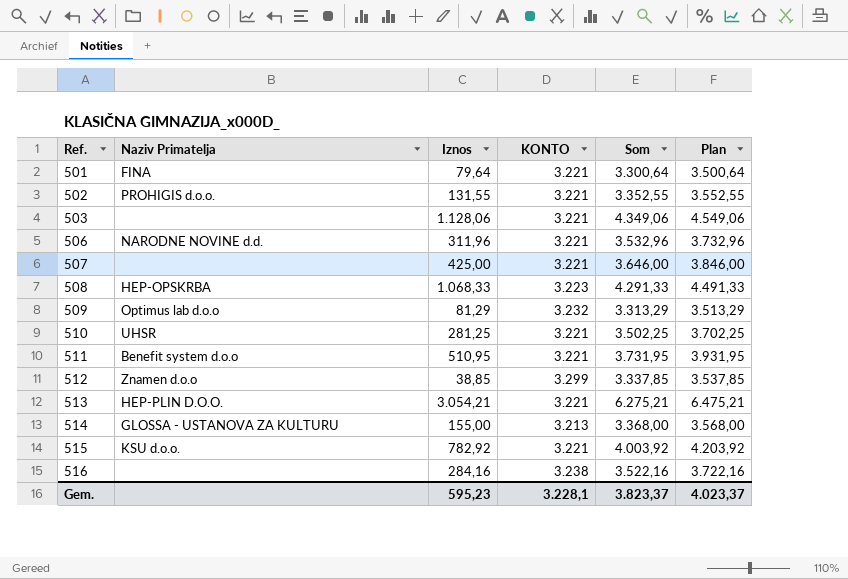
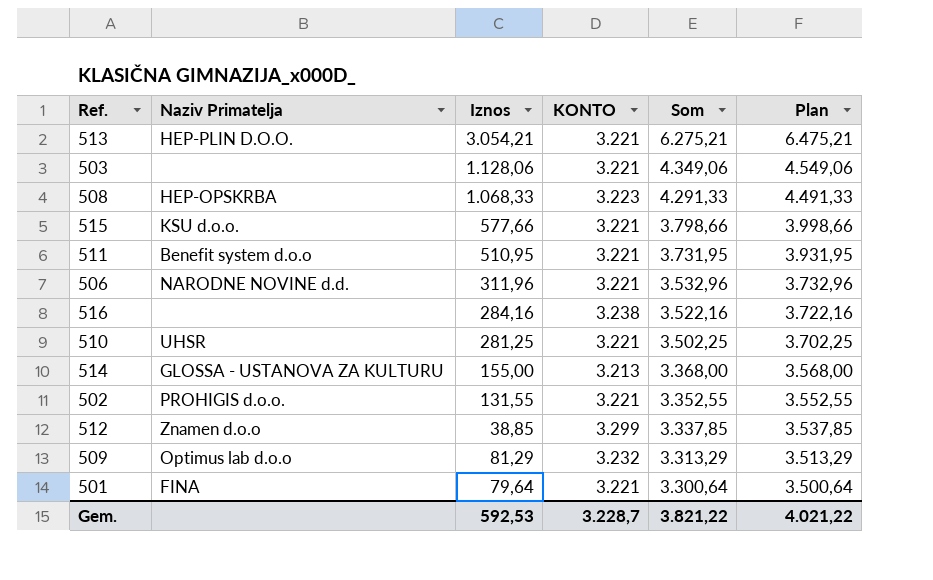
row order: Ref. ascending -> Som descending
row 507: none | 425,00 | 3.221 | 3.646,00 | 3.846,00 -> none
515 | Iznos: 782,92 -> 577,66
515 | Som: 4.003,92 -> 3.798,66
515 | Plan: 4.203,92 -> 3.998,66
Gem. | Iznos: 595,23 -> 592,53
Gem. | KONTO: 3.228,1 -> 3.228,7
Gem. | Som: 3.823,37 -> 3.821,22
Gem. | Plan: 4.023,37 -> 4.021,22

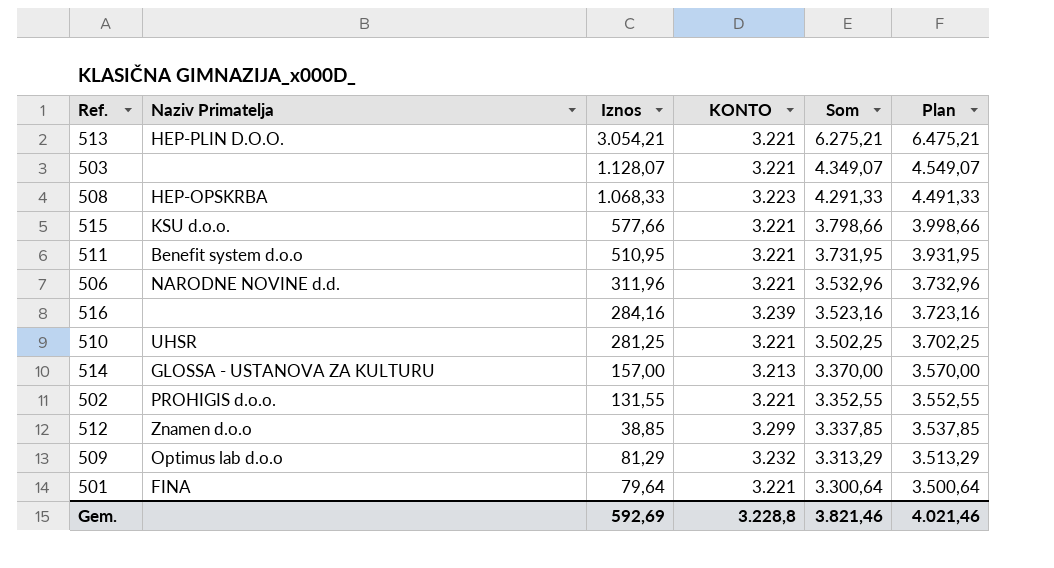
503 | Iznos: 1.128,06 -> 1.128,07
503 | Som: 4.349,06 -> 4.349,07
503 | Plan: 4.549,06 -> 4.549,07
516 | KONTO: 3.238 -> 3.239
516 | Som: 3.522,16 -> 3.523,16
516 | Plan: 3.722,16 -> 3.723,16
514 | Iznos: 155,00 -> 157,00
514 | Som: 3.368,00 -> 3.370,00
514 | Plan: 3.568,00 -> 3.570,00
Gem. | Iznos: 592,53 -> 592,69
Gem. | KONTO: 3.228,7 -> 3.228,8
Gem. | Som: 3.821,22 -> 3.821,46
Gem. | Plan: 4.021,22 -> 4.021,46

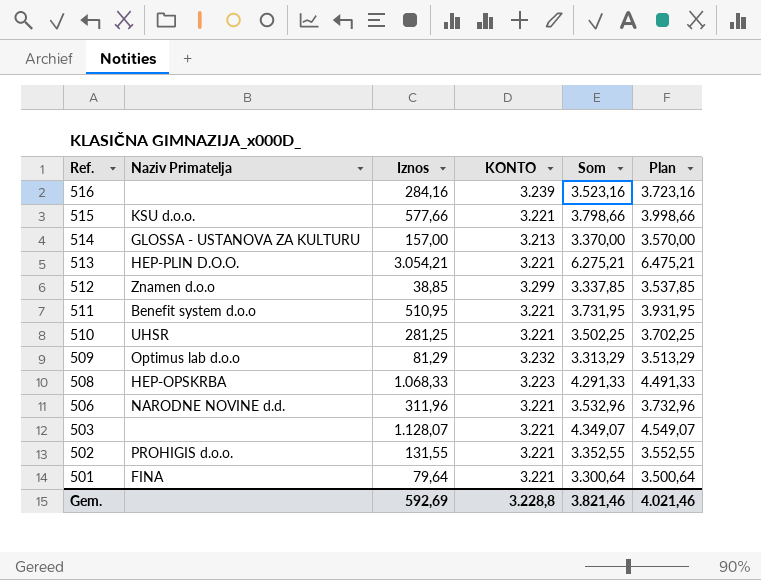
row order: Som descending -> Ref. descending

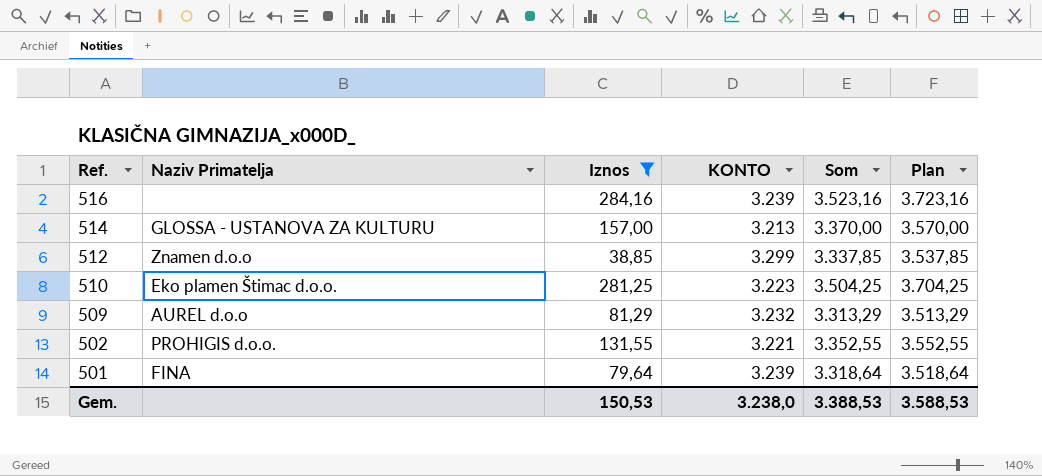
filter: none -> Iznos <= 284,16
510 | Naziv Primatelja: UHSR -> Eko plamen Štimac d.o.o.
510 | KONTO: 3.221 -> 3.223
510 | Som: 3.502,25 -> 3.504,25
510 | Plan: 3.702,25 -> 3.704,25
509 | Naziv Primatelja: Optimus lab d.o.o -> AUREL d.o.o
501 | KONTO: 3.221 -> 3.239
501 | Som: 3.300,64 -> 3.318,64
501 | Plan: 3.500,64 -> 3.518,64
Gem. | Iznos: 592,69 -> 150,53
Gem. | KONTO: 3.228,8 -> 3.238,0
Gem. | Som: 3.821,46 -> 3.388,53
Gem. | Plan: 4.021,46 -> 3.588,53

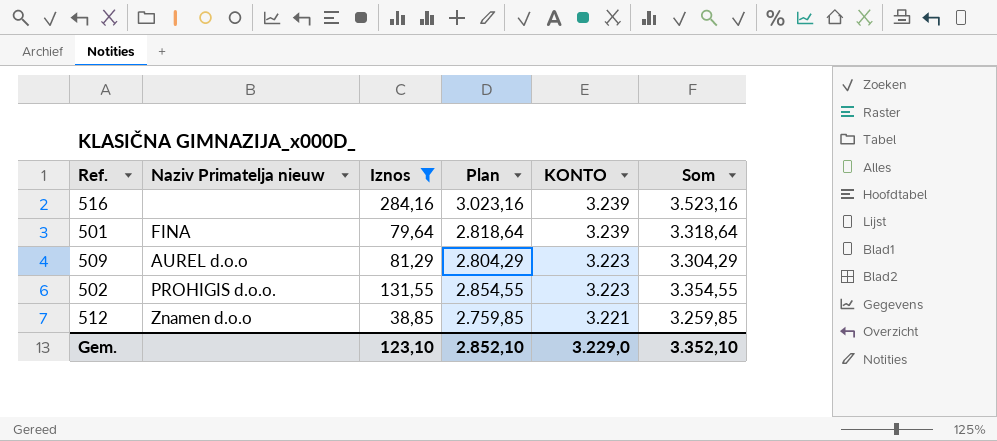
row order: Ref. descending -> KONTO descending
column name: Naziv Primatelja -> Naziv Primatelja nieuw
column Plan | formula: [Som] + 200 -> [Som] - 500
column Plan | position: 6 -> 4
row 514: GLOSSA - USTANOVA ZA KULTURU | 157,00 | 3.213 | 3.370,00 | 3.570,00 -> none
row 510: Eko plamen Štimac d.o.o. | 281,25 | 3.223 | 3.504,25 | 3.704,25 -> none
509 | KONTO: 3.232 -> 3.223
509 | Som: 3.313,29 -> 3.304,29
502 | KONTO: 3.221 -> 3.223
502 | Som: 3.352,55 -> 3.354,55
512 | KONTO: 3.299 -> 3.221
512 | Som: 3.337,85 -> 3.259,85
Gem. | Iznos: 150,53 -> 123,10
Gem. | Plan: 3.588,53 -> 2.852,10
Gem. | KONTO: 3.238,0 -> 3.229,0
Gem. | Som: 3.388,53 -> 3.352,10

